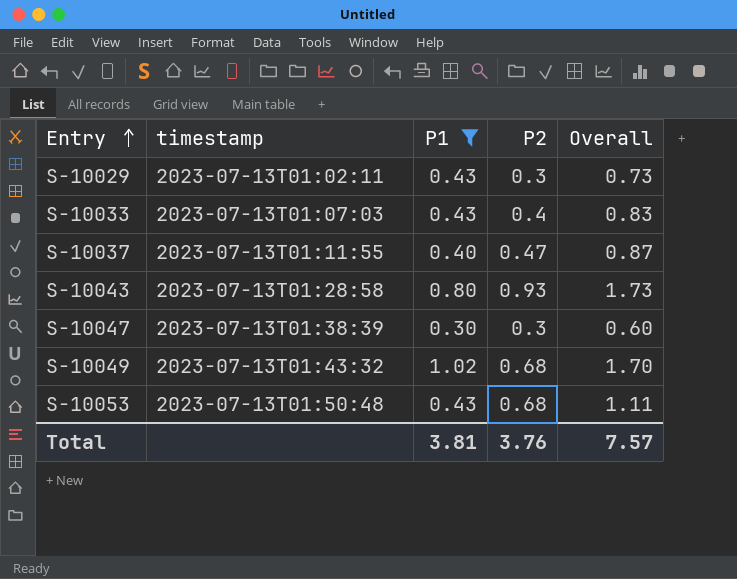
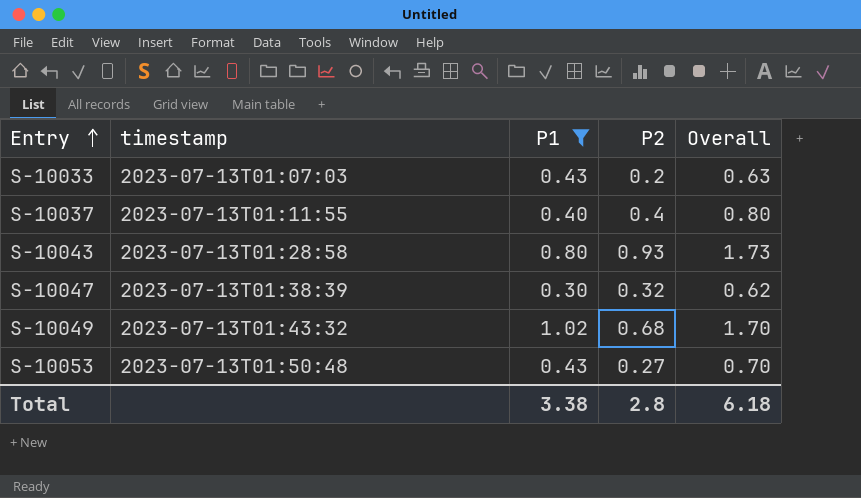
row S-10029: 2023-07-13T01:02:11 | 0.43 | 0.3 | 0.73 -> none
S-10033 | P2: 0.4 -> 0.2
S-10033 | Overall: 0.83 -> 0.63
S-10037 | P2: 0.47 -> 0.4
S-10037 | Overall: 0.87 -> 0.80
S-10047 | P2: 0.3 -> 0.32
S-10047 | Overall: 0.60 -> 0.62
S-10053 | P2: 0.68 -> 0.27
S-10053 | Overall: 1.11 -> 0.70
Total | P1: 3.81 -> 3.38
Total | P2: 3.76 -> 2.8
Total | Overall: 7.57 -> 6.18

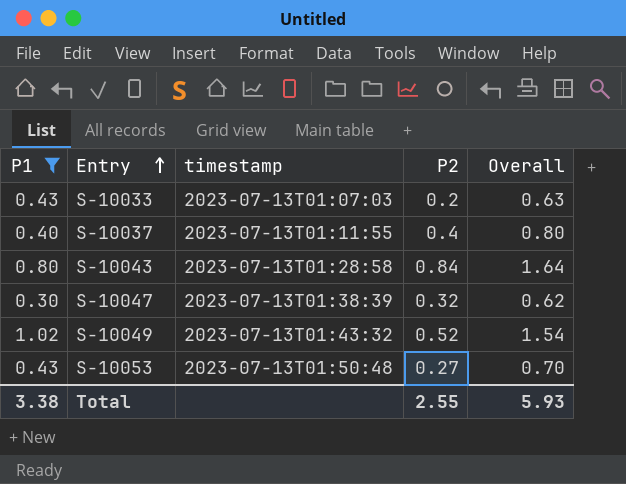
column P1 | position: 3 -> 1
S-10043 | P2: 0.93 -> 0.84
S-10043 | Overall: 1.73 -> 1.64
S-10049 | P2: 0.68 -> 0.52
S-10049 | Overall: 1.70 -> 1.54
Total | P2: 2.8 -> 2.55
Total | Overall: 6.18 -> 5.93

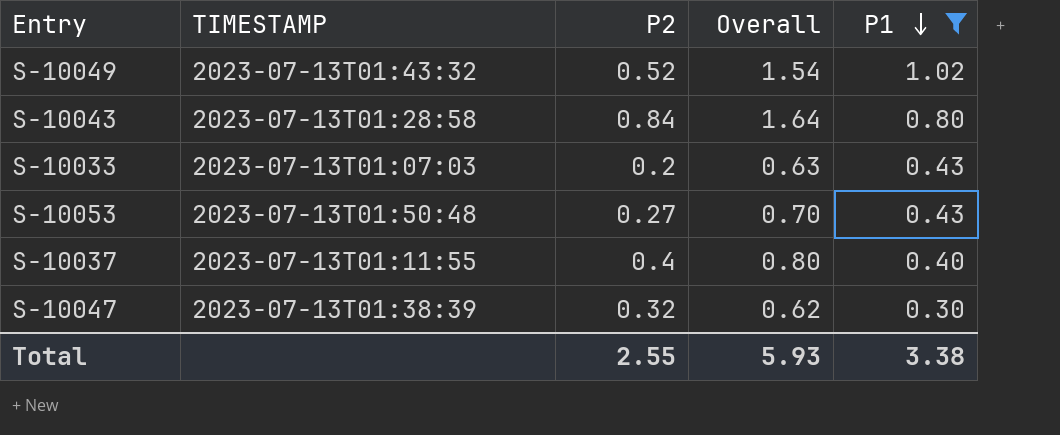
row order: Entry ascending -> P1 descending
column name: timestamp -> TIMESTAMP
column P1 | position: 1 -> 5

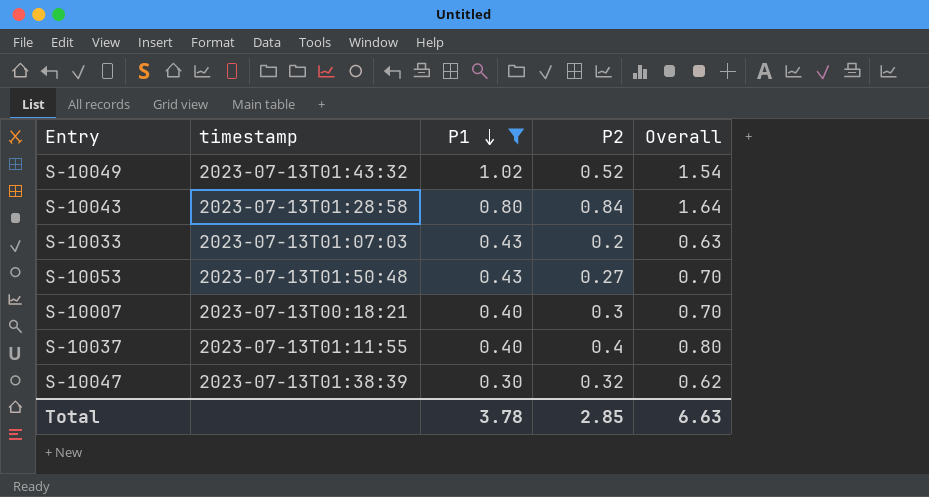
column name: TIMESTAMP -> timestamp
column P1 | position: 5 -> 3
row S-10007: none -> 2023-07-13T00:18:21 | 0.40 | 0.3 | 0.70
Total | P1: 3.38 -> 3.78
Total | P2: 2.55 -> 2.85
Total | Overall: 5.93 -> 6.63

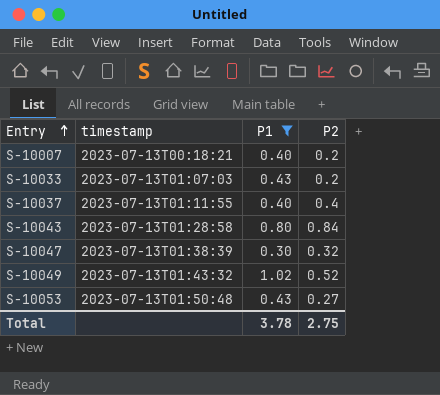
row order: P1 descending -> Entry ascending
column Overall | formula: [P1] + [P2] -> none
S-10007 | P2: 0.3 -> 0.2
Total | P2: 2.85 -> 2.75

